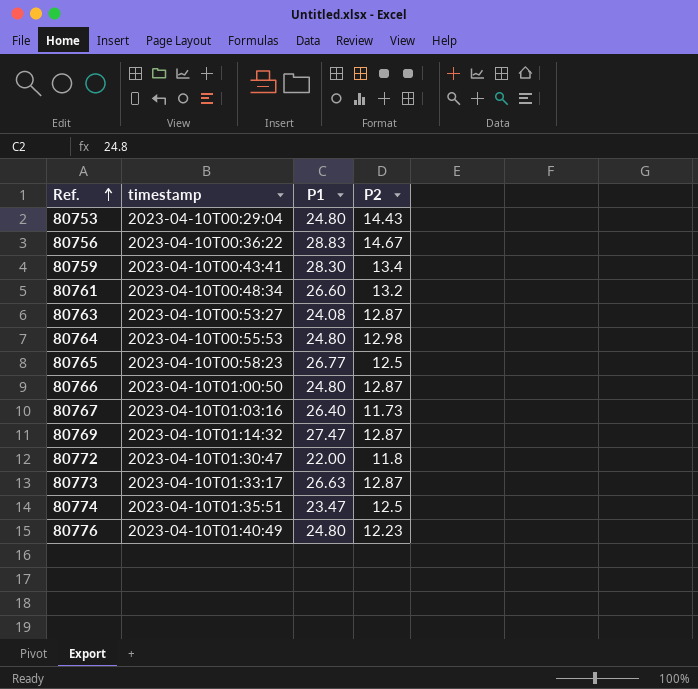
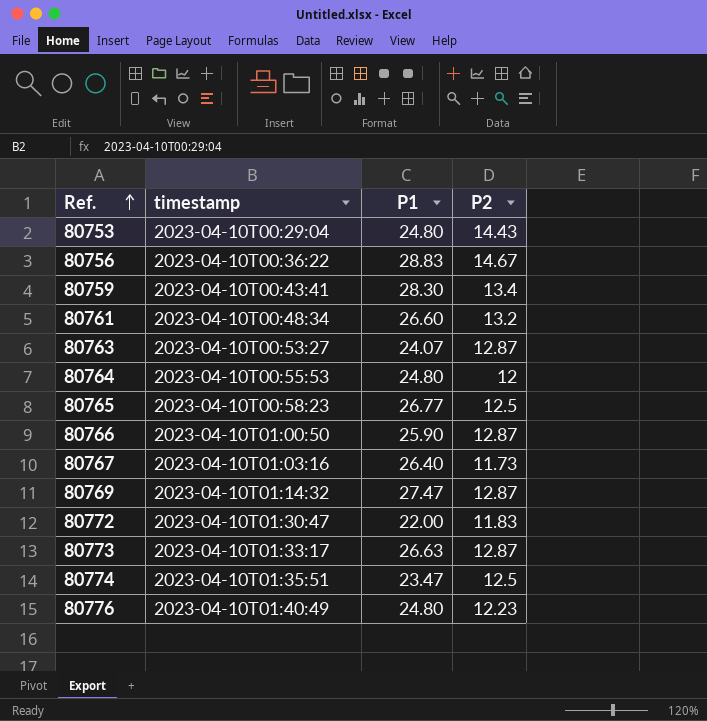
80763 | P1: 24.08 -> 24.07
80764 | P2: 12.98 -> 12
80766 | P1: 24.80 -> 25.90
80772 | P2: 11.8 -> 11.83

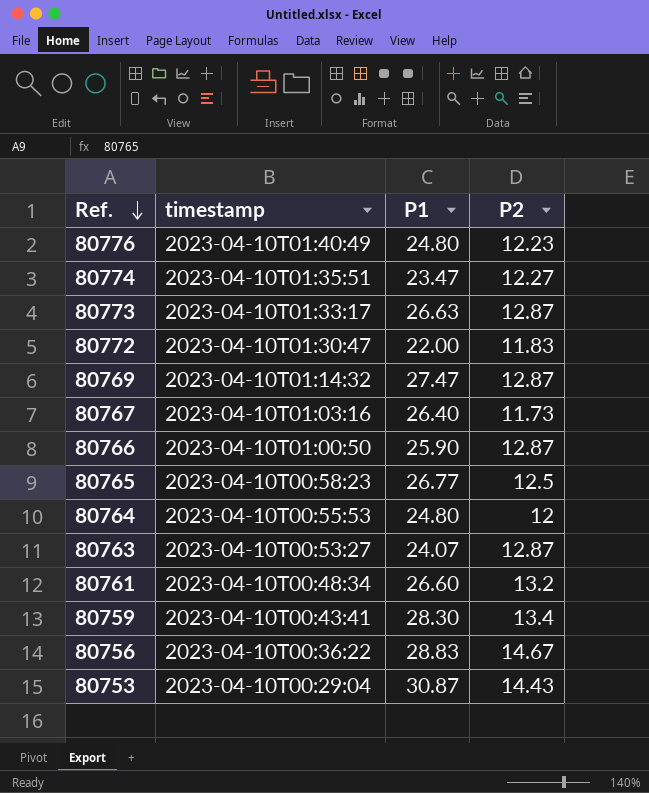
row order: Ref. ascending -> Ref. descending
80774 | P2: 12.5 -> 12.27
80753 | P1: 24.80 -> 30.87

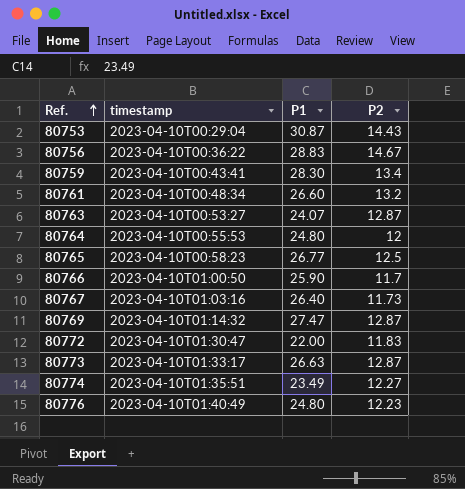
row order: Ref. descending -> Ref. ascending
80766 | P2: 12.87 -> 11.7
80774 | P1: 23.47 -> 23.49

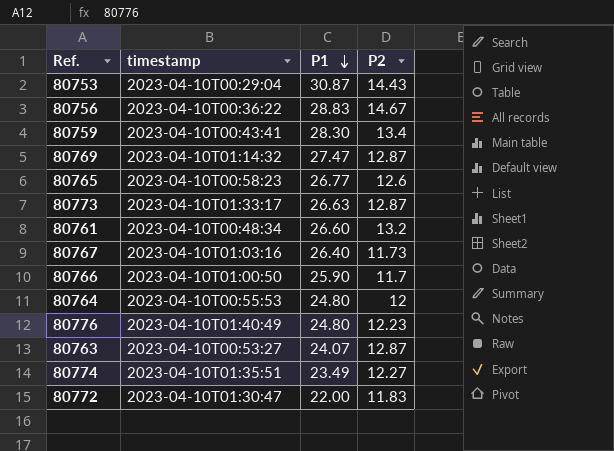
row order: Ref. ascending -> P1 descending
80765 | P2: 12.5 -> 12.6

